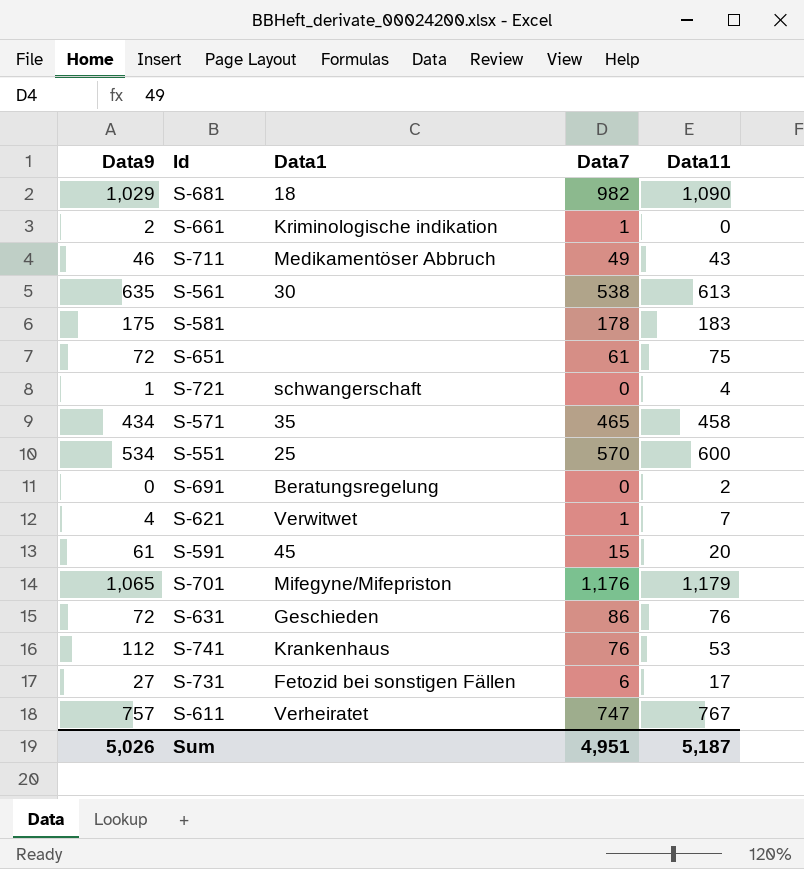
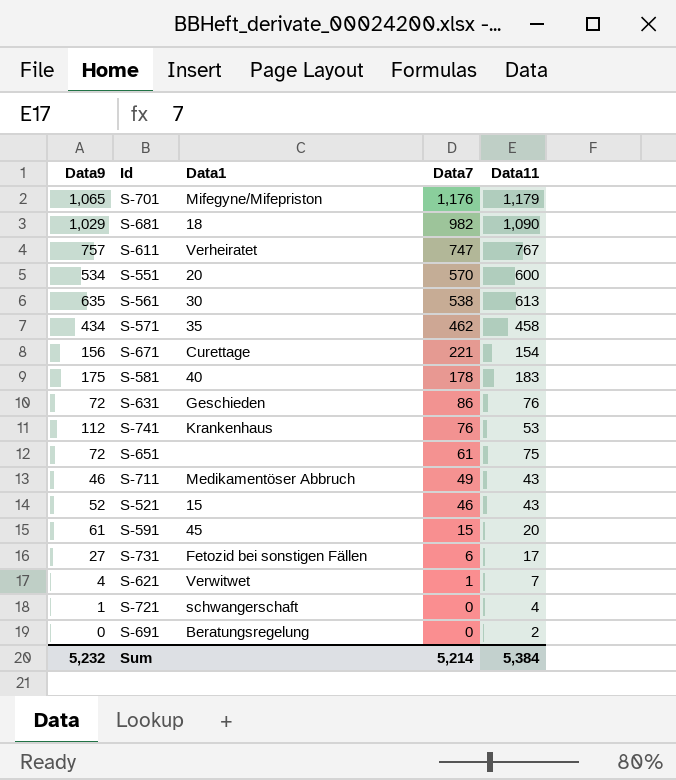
row order: none -> Data7 descending
row S-661: 2 | Kriminologische indikation | 1 | 0 -> none
S-551 | Data1: 25 -> 20
S-571 | Data7: 465 -> 462
row S-671: none -> 156 | Curettage | 221 | 154
S-581 | Data1: none -> 40
row S-521: none -> 52 | 15 | 46 | 43
Sum | Data9: 5,026 -> 5,232
Sum | Data7: 4,951 -> 5,214
Sum | Data11: 5,187 -> 5,384

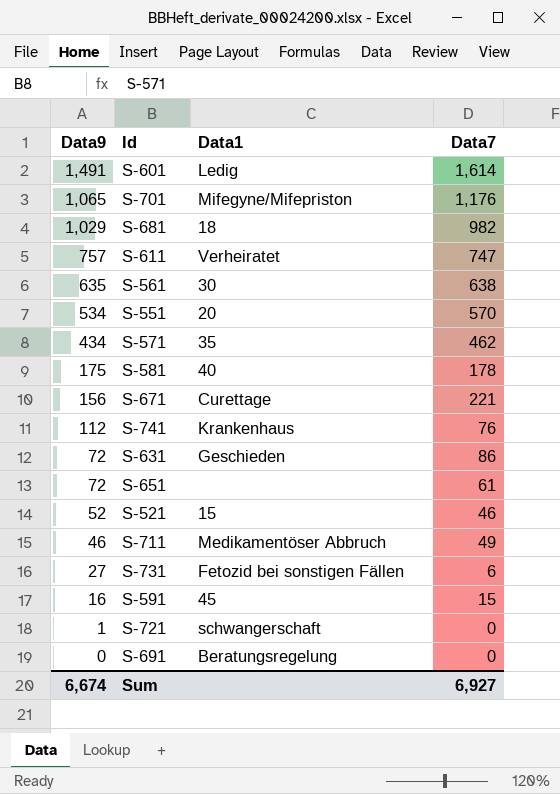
row order: Data7 descending -> Data9 descending
column Data11 | position: 5 -> none
row S-621: 4 | Verwitwet | 1 | 7 -> none
row S-601: none -> 1,491 | Ledig | 1,614
S-561 | Data7: 538 -> 638
S-591 | Data9: 61 -> 16
Sum | Data9: 5,232 -> 6,674
Sum | Data7: 5,214 -> 6,927

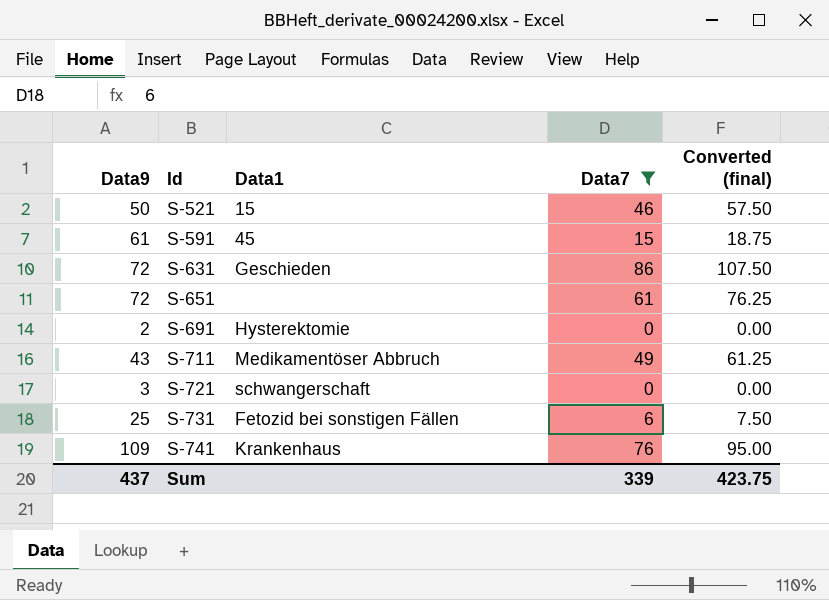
filter: none -> Data7 <= 86
row order: Data9 descending -> Id ascending
column Converted (final) | formula: none -> [Data7] * 1.25
S-521 | Data9: 52 -> 50
S-591 | Data9: 16 -> 61
S-691 | Data9: 0 -> 2
S-691 | Data1: Beratungsregelung -> Hysterektomie
S-711 | Data9: 46 -> 43
S-721 | Data9: 1 -> 3
S-731 | Data9: 27 -> 25
S-741 | Data9: 112 -> 109
Sum | Data9: 6,674 -> 437
Sum | Data7: 6,927 -> 339

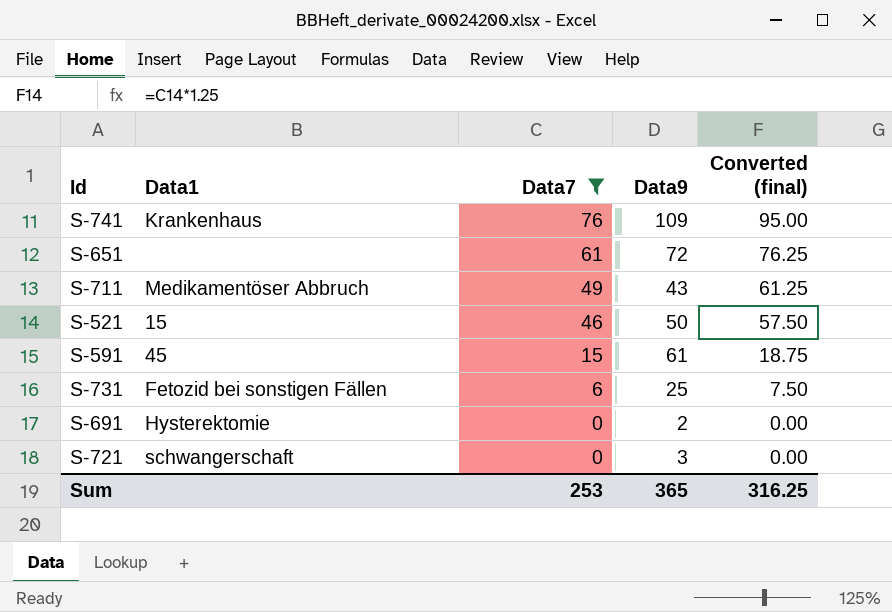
row order: Id ascending -> Data7 descending
column Data9 | position: 1 -> 4
row S-631: 72 | Geschieden | 86 | 107.50 -> none
Sum | Data7: 339 -> 253
Sum | Data9: 437 -> 365
Sum | Converted (final): 423.75 -> 316.25

